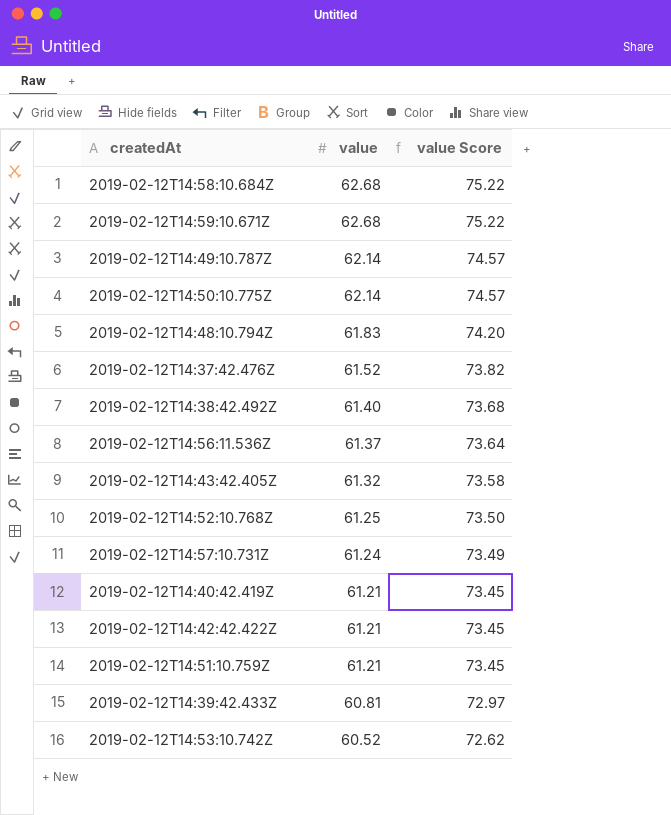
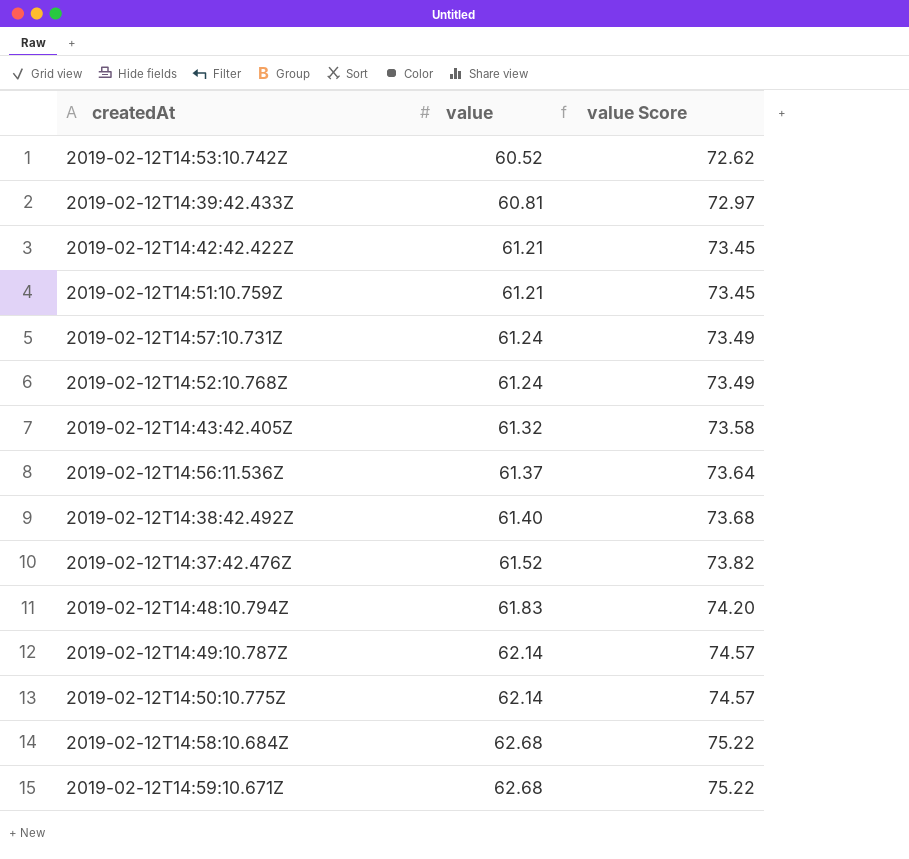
row order: value descending -> value ascending
row 2019-02-12T14:40:42.419Z: 61.21 | 73.45 -> none
2019-02-12T14:52:10.768Z | value: 61.25 -> 61.24
2019-02-12T14:52:10.768Z | value Score: 73.50 -> 73.49

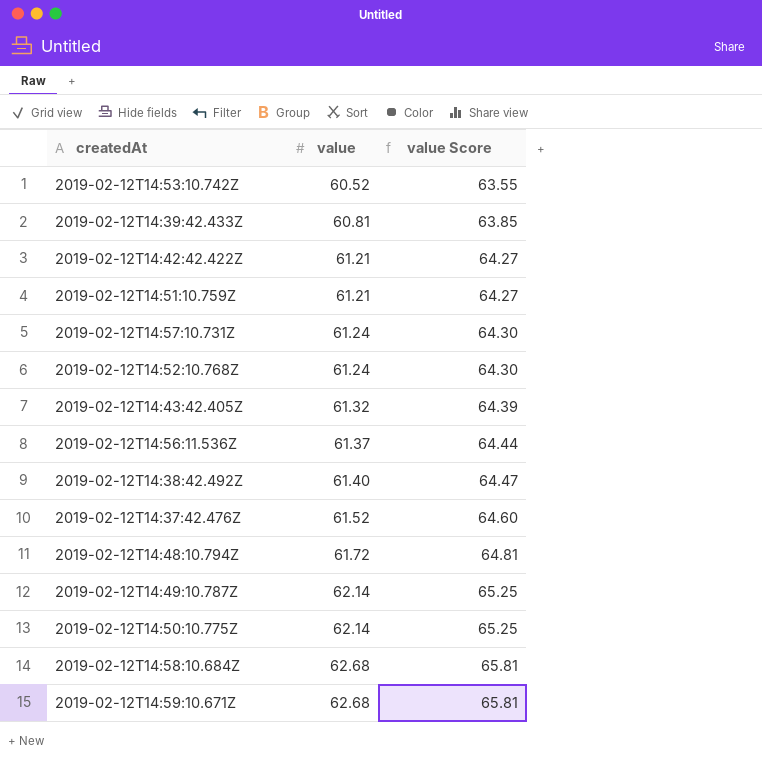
column value Score | formula: [value] * 1.2 -> [value] * 1.05
2019-02-12T14:48:10.794Z | value: 61.83 -> 61.72

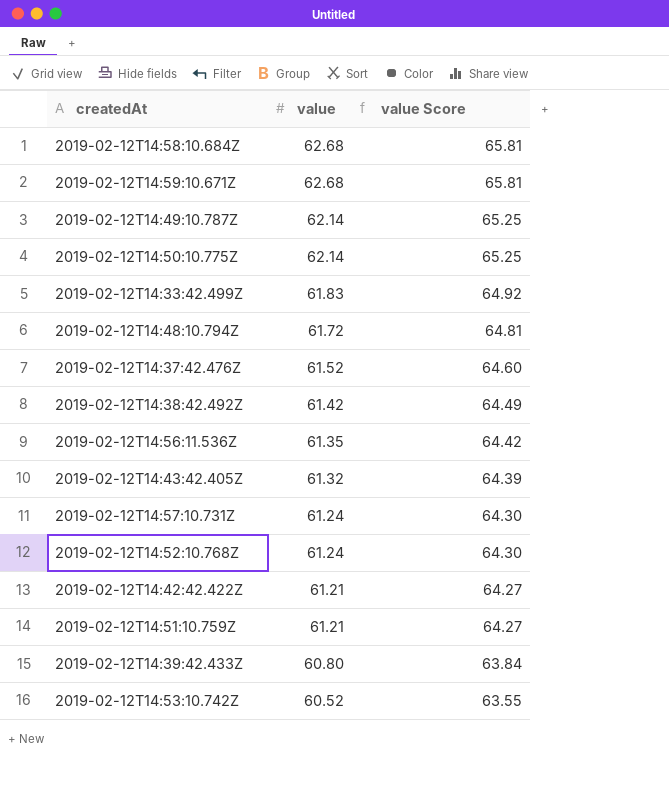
row order: value ascending -> value descending
row 2019-02-12T14:33:42.499Z: none -> 61.83 | 64.92
2019-02-12T14:38:42.492Z | value: 61.40 -> 61.42
2019-02-12T14:38:42.492Z | value Score: 64.47 -> 64.49
2019-02-12T14:56:11.536Z | value: 61.37 -> 61.35
2019-02-12T14:56:11.536Z | value Score: 64.44 -> 64.42
2019-02-12T14:39:42.433Z | value: 60.81 -> 60.80
2019-02-12T14:39:42.433Z | value Score: 63.85 -> 63.84

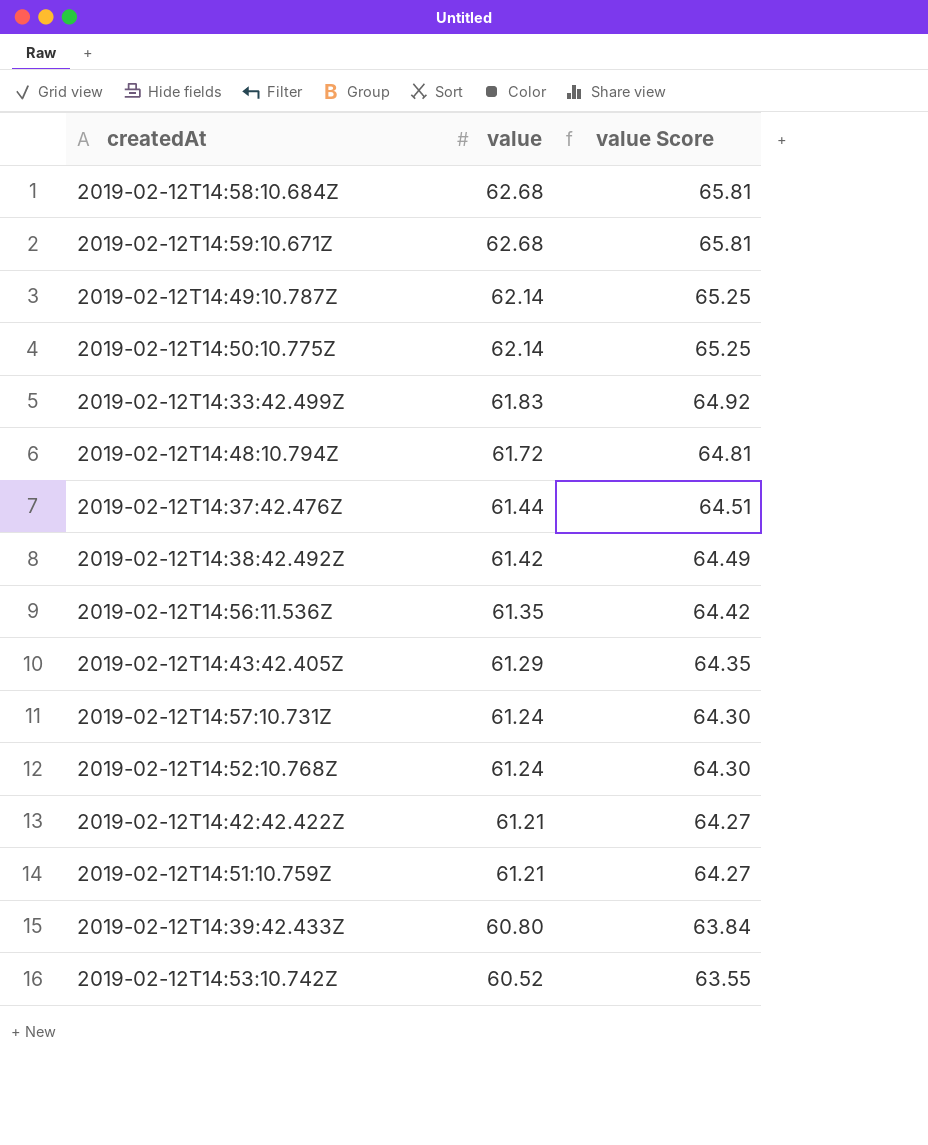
2019-02-12T14:37:42.476Z | value: 61.52 -> 61.44
2019-02-12T14:37:42.476Z | value Score: 64.60 -> 64.51
2019-02-12T14:43:42.405Z | value: 61.32 -> 61.29
2019-02-12T14:43:42.405Z | value Score: 64.39 -> 64.35

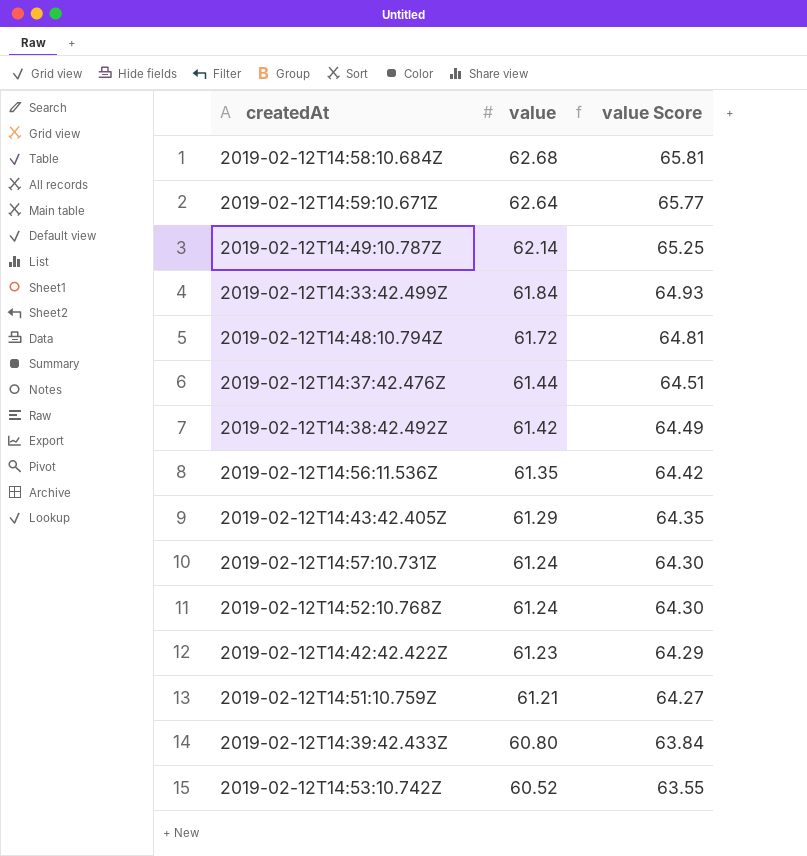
row 2019-02-12T14:50:10.775Z: 62.14 | 65.25 -> none
2019-02-12T14:59:10.671Z | value: 62.68 -> 62.64
2019-02-12T14:59:10.671Z | value Score: 65.81 -> 65.77
2019-02-12T14:33:42.499Z | value: 61.83 -> 61.84
2019-02-12T14:33:42.499Z | value Score: 64.92 -> 64.93
2019-02-12T14:42:42.422Z | value: 61.21 -> 61.23
2019-02-12T14:42:42.422Z | value Score: 64.27 -> 64.29

